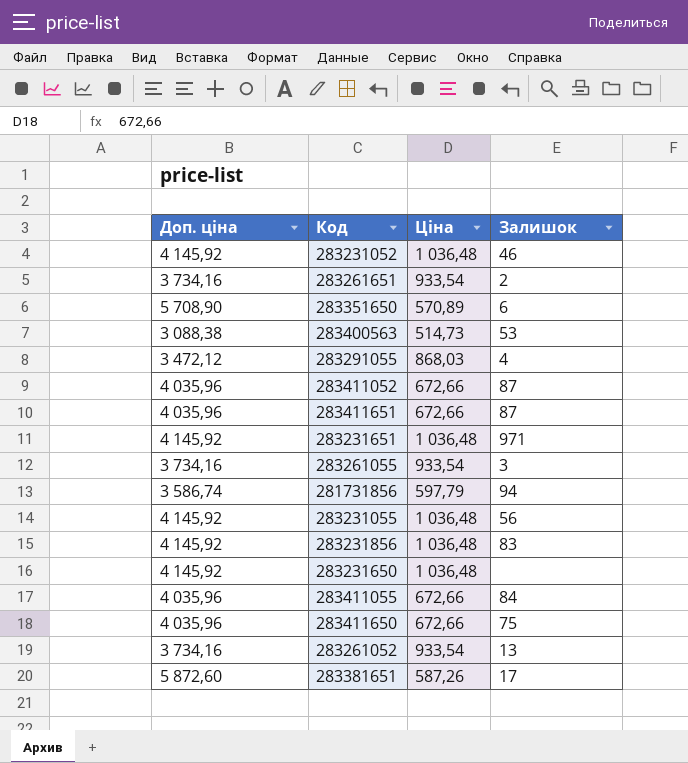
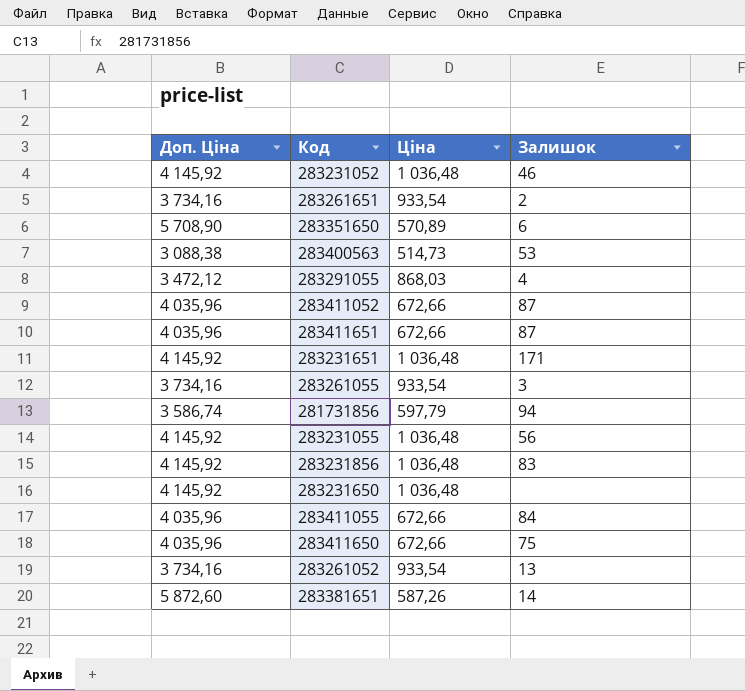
column name: Доп. ціна -> Доп. Ціна
283231651 | Залишок: 971 -> 171
283381651 | Залишок: 17 -> 14

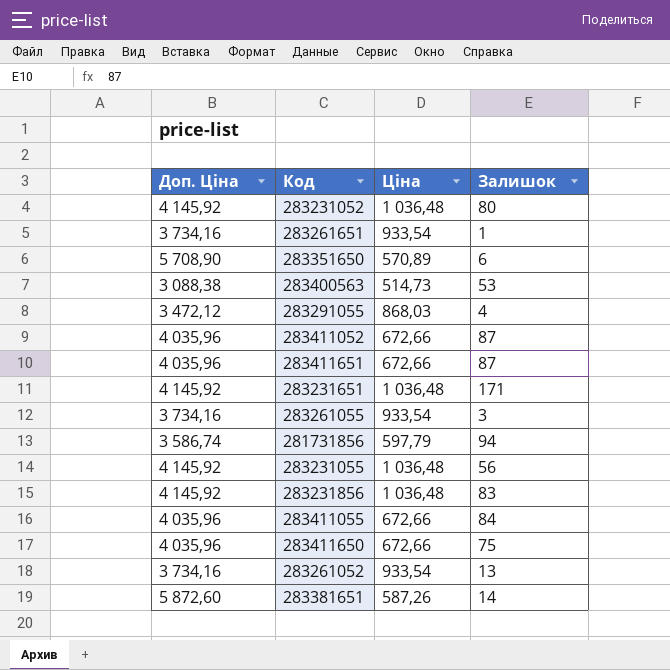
row 283231650: 4 145,92 | 1 036,48 | none -> none
283231052 | Залишок: 46 -> 80
283261651 | Залишок: 2 -> 1

